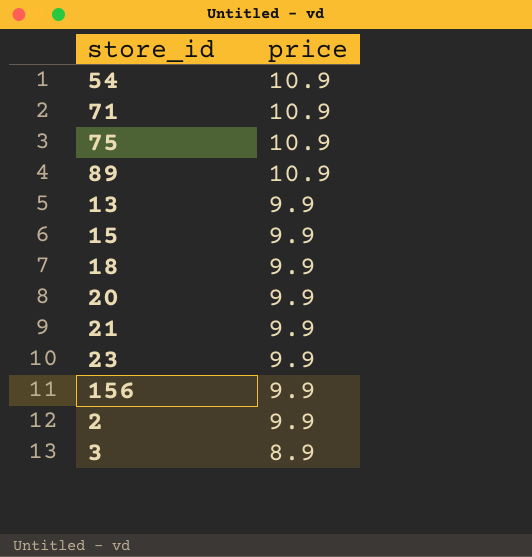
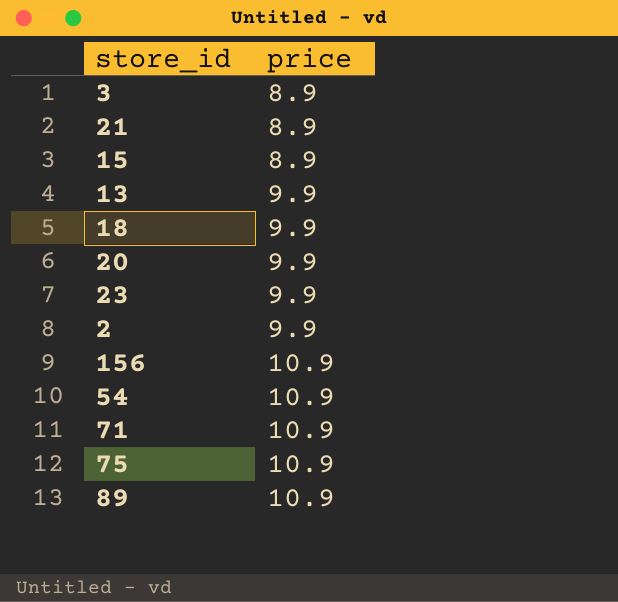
row order: price descending -> price ascending
21 | price: 9.9 -> 8.9
15 | price: 9.9 -> 8.9
156 | price: 9.9 -> 10.9

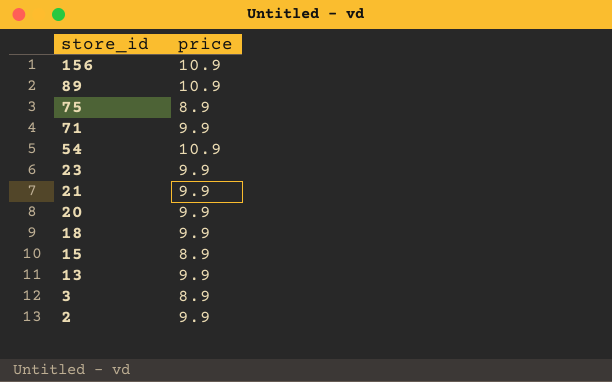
row order: price ascending -> store_id descending
75 | price: 10.9 -> 8.9
71 | price: 10.9 -> 9.9
21 | price: 8.9 -> 9.9

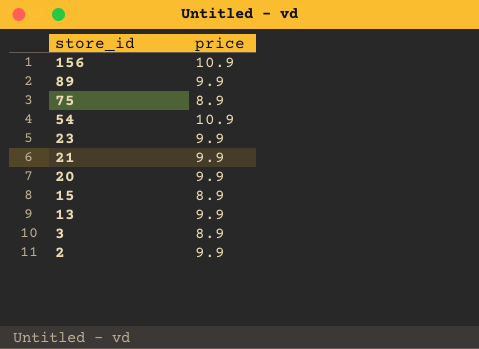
row 71: 9.9 -> none
row 18: 9.9 -> none
89 | price: 10.9 -> 9.9

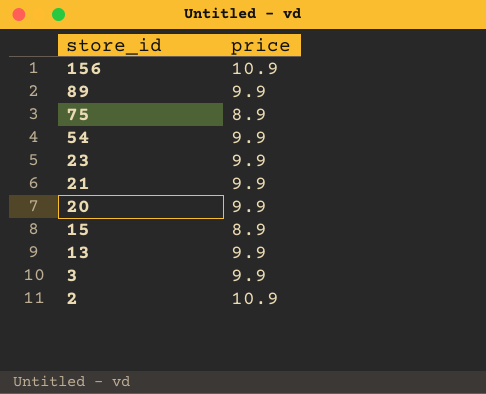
54 | price: 10.9 -> 9.9
3 | price: 8.9 -> 9.9
2 | price: 9.9 -> 10.9

